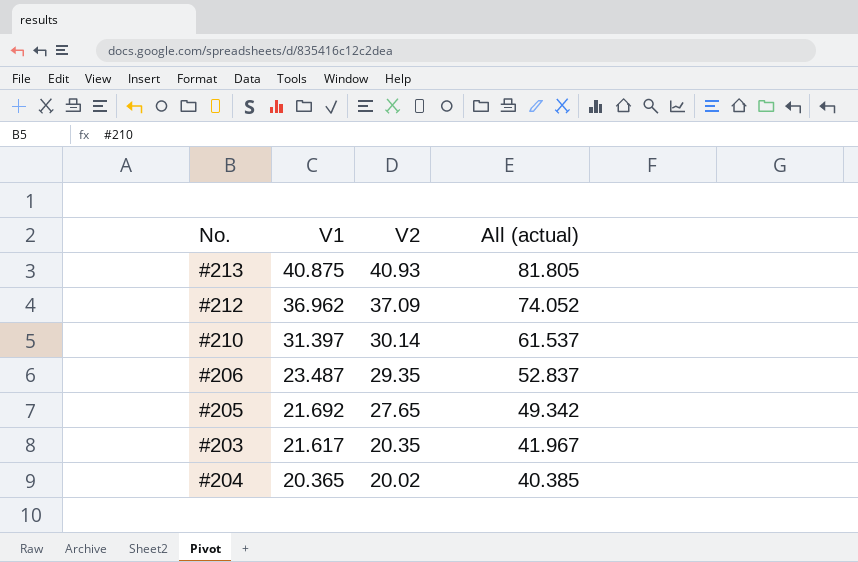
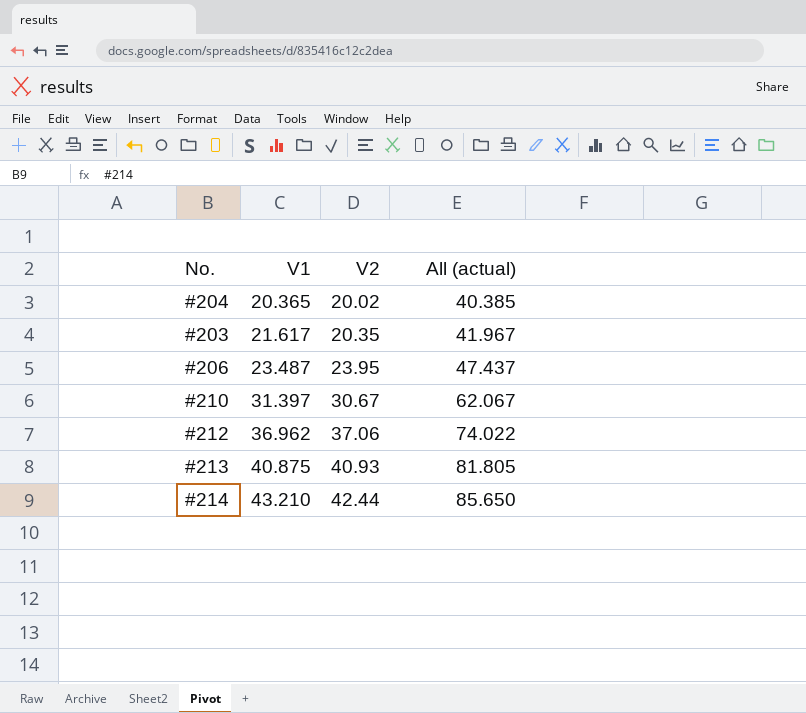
row order: V1 descending -> V1 ascending
row #205: 21.692 | 27.65 | 49.342 -> none
#206 | V2: 29.35 -> 23.95
#206 | All (actual): 52.837 -> 47.437
#210 | V2: 30.14 -> 30.67
#210 | All (actual): 61.537 -> 62.067
#212 | V2: 37.09 -> 37.06
#212 | All (actual): 74.052 -> 74.022
row #214: none -> 43.210 | 42.44 | 85.650

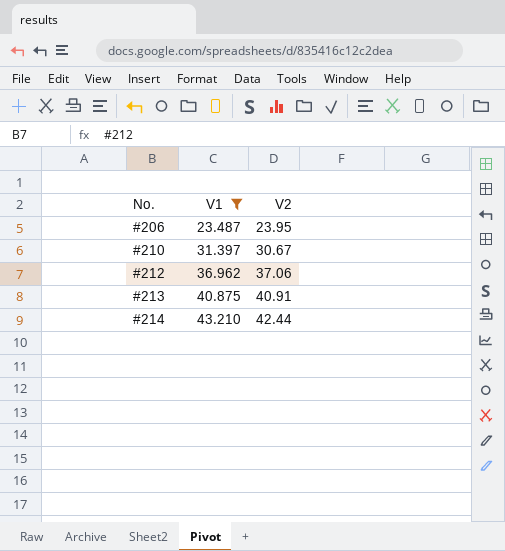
filter: none -> V1 >= 23.487
column All (actual) | formula: [V1] + [V2] -> none
#213 | V2: 40.93 -> 40.91

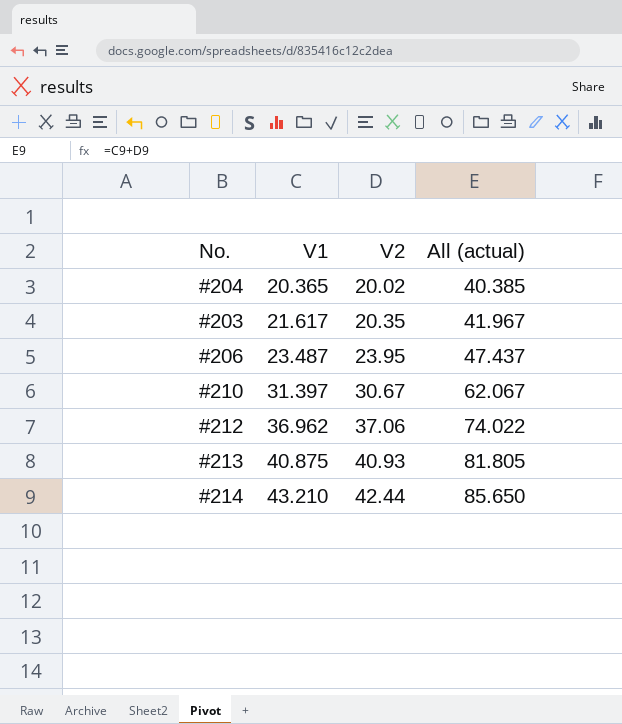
filter: V1 >= 23.487 -> none
column All (actual) | formula: none -> [V1] + [V2]
#213 | V2: 40.91 -> 40.93

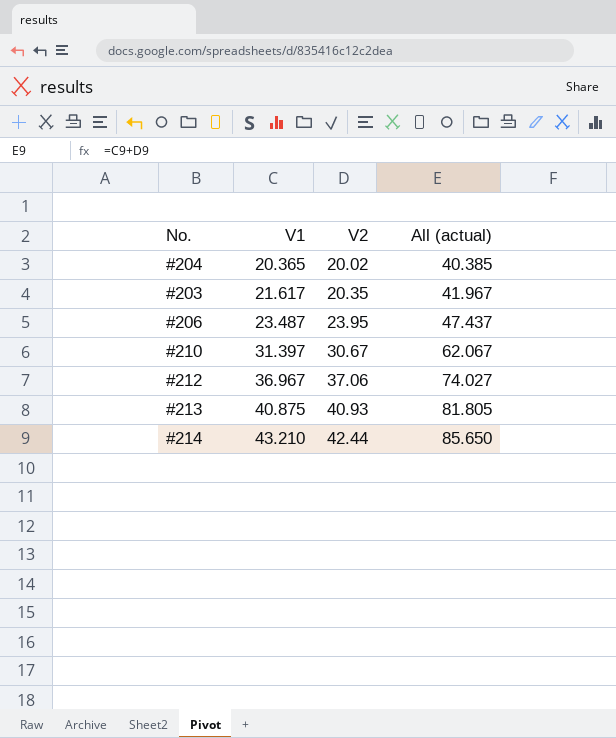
#212 | V1: 36.962 -> 36.967
#212 | All (actual): 74.022 -> 74.027

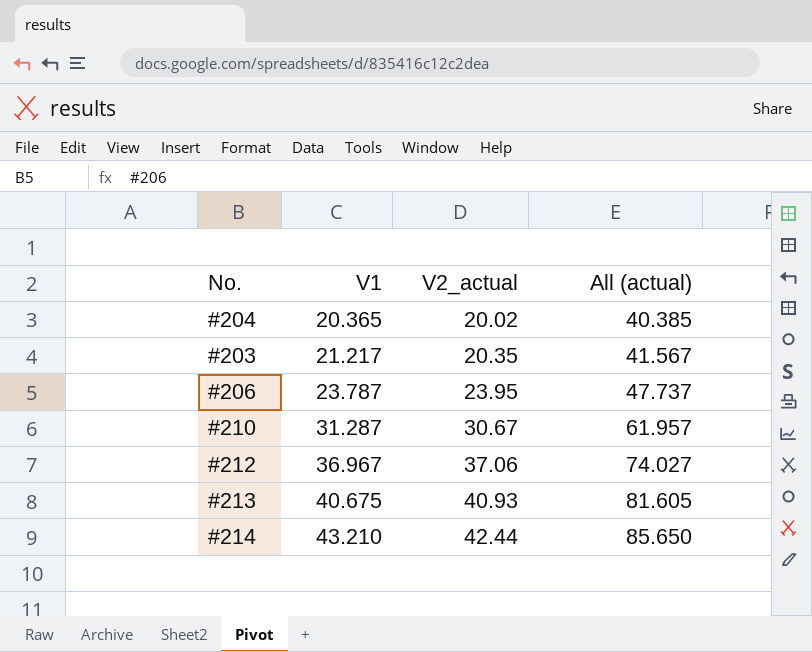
column name: V2 -> V2_actual
#203 | V1: 21.617 -> 21.217
#203 | All (actual): 41.967 -> 41.567
#206 | V1: 23.487 -> 23.787
#206 | All (actual): 47.437 -> 47.737
#210 | V1: 31.397 -> 31.287
#210 | All (actual): 62.067 -> 61.957
#213 | V1: 40.875 -> 40.675
#213 | All (actual): 81.805 -> 81.605

